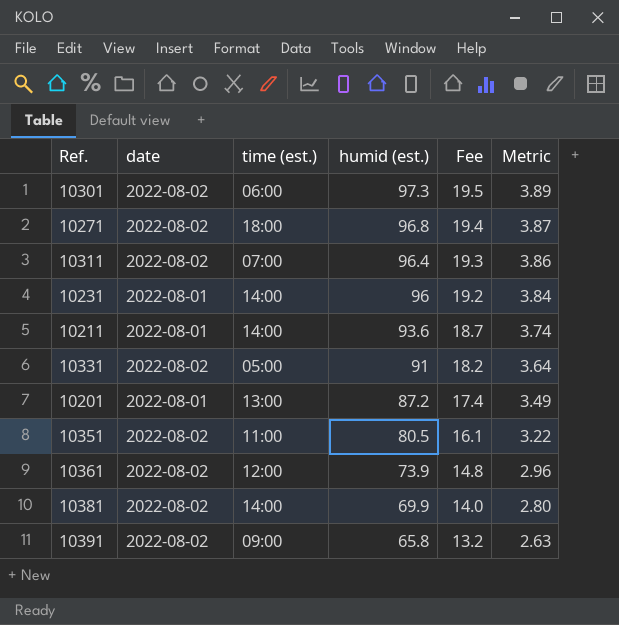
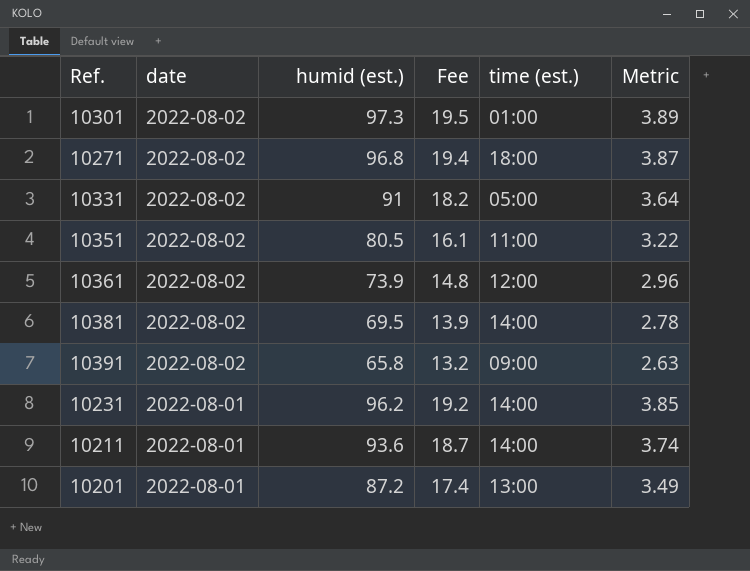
row order: humid (est.) descending -> date descending
column time (est.) | position: 3 -> 5
row 10311: 2022-08-02 | 07:00 | 96.4 | 19.3 | 3.86 -> none
10301 | time (est.): 06:00 -> 01:00
10381 | humid (est.): 69.9 -> 69.5
10381 | Fee: 14.0 -> 13.9
10381 | Metric: 2.80 -> 2.78
10231 | humid (est.): 96 -> 96.2
10231 | Metric: 3.84 -> 3.85

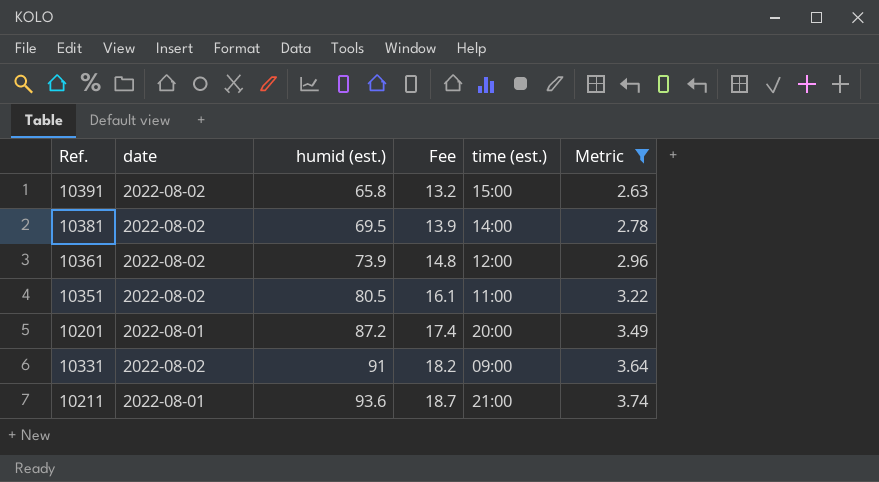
filter: none -> Metric <= 3.74
row order: date descending -> humid (est.) ascending
10391 | time (est.): 09:00 -> 15:00
10201 | time (est.): 13:00 -> 20:00
10331 | time (est.): 05:00 -> 09:00
10211 | time (est.): 14:00 -> 21:00

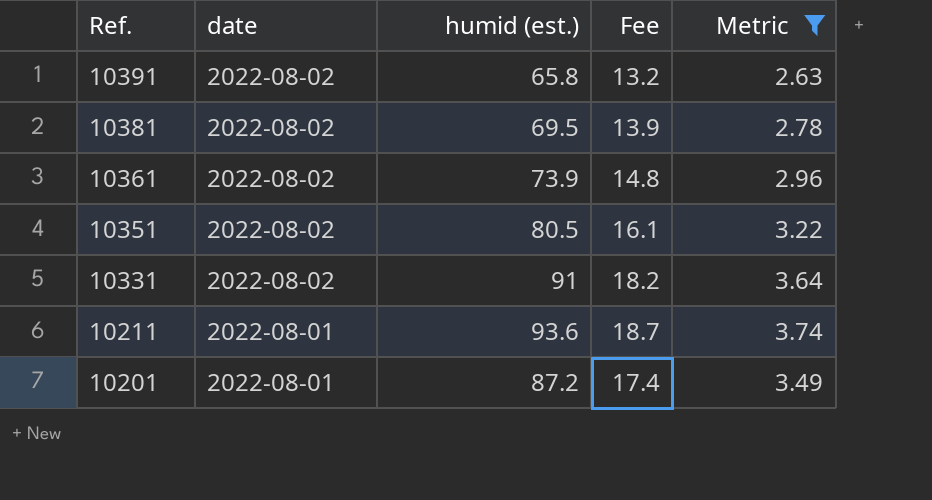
row order: humid (est.) ascending -> Ref. descending
column time (est.) | position: 5 -> none

